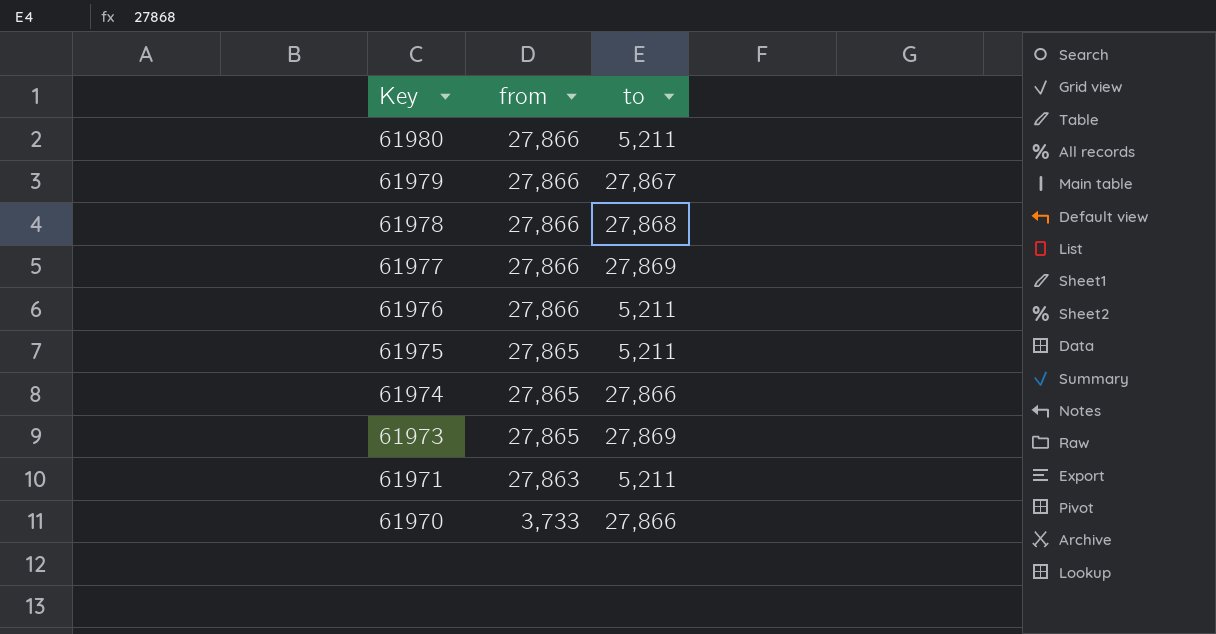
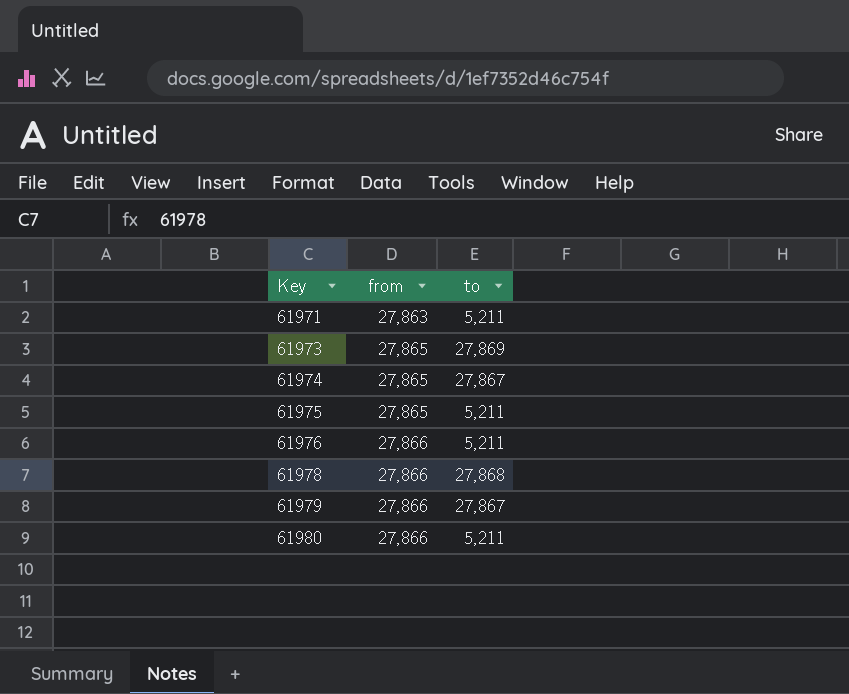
row order: Key descending -> Key ascending
row 61977: 27,866 | 27,869 -> none
row 61970: 3,733 | 27,866 -> none
61974 | to: 27,866 -> 27,867

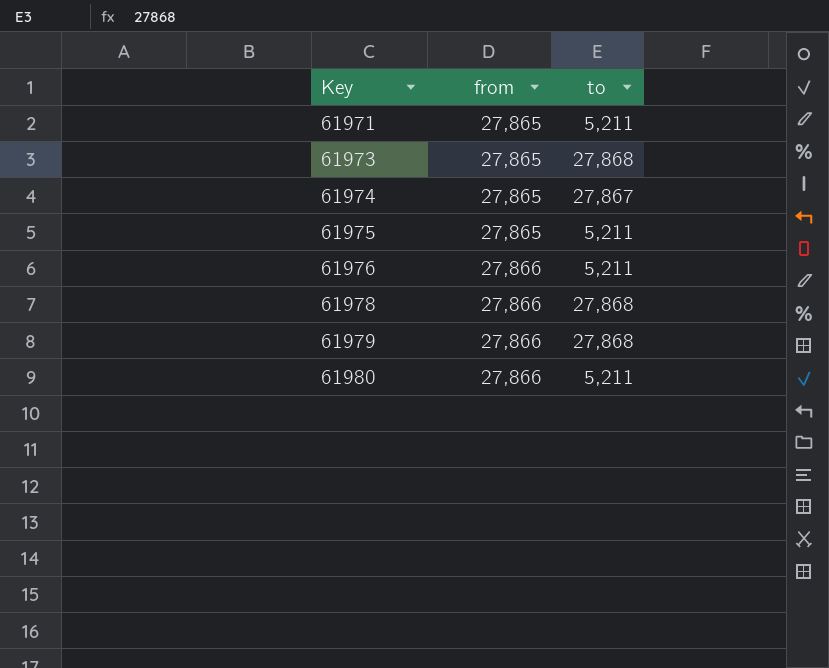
61971 | from: 27,863 -> 27,865
61973 | to: 27,869 -> 27,868
61979 | to: 27,867 -> 27,868

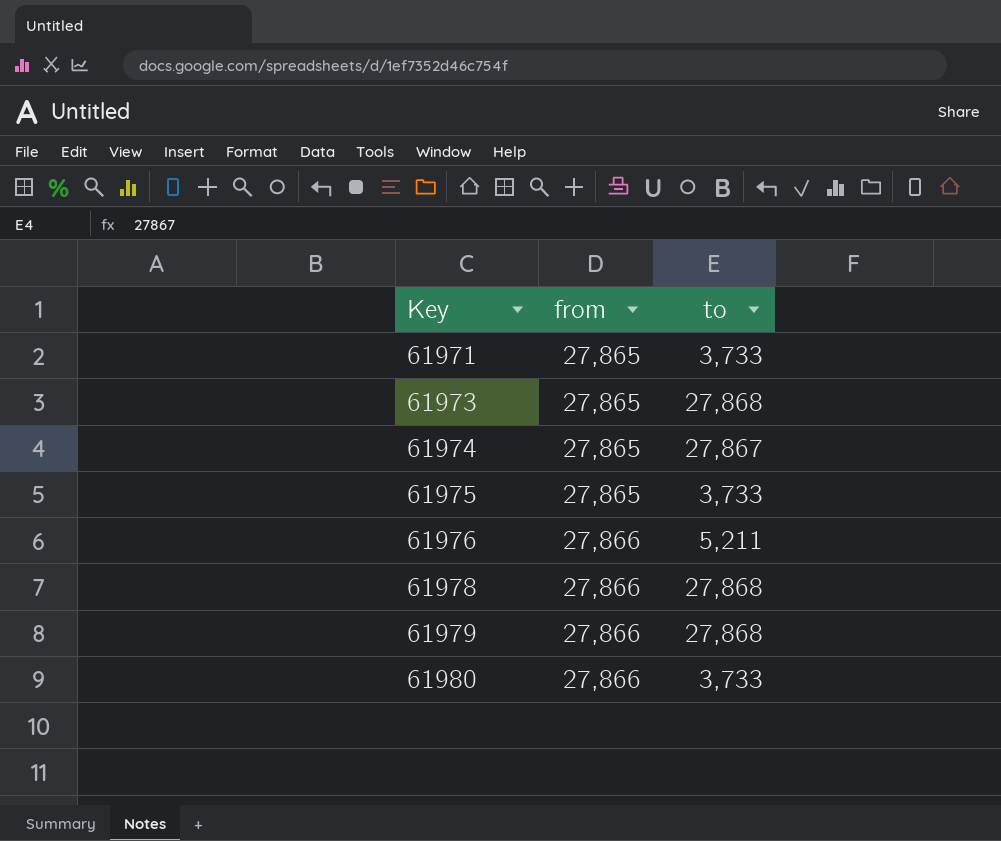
61971 | to: 5,211 -> 3,733
61975 | to: 5,211 -> 3,733
61980 | to: 5,211 -> 3,733

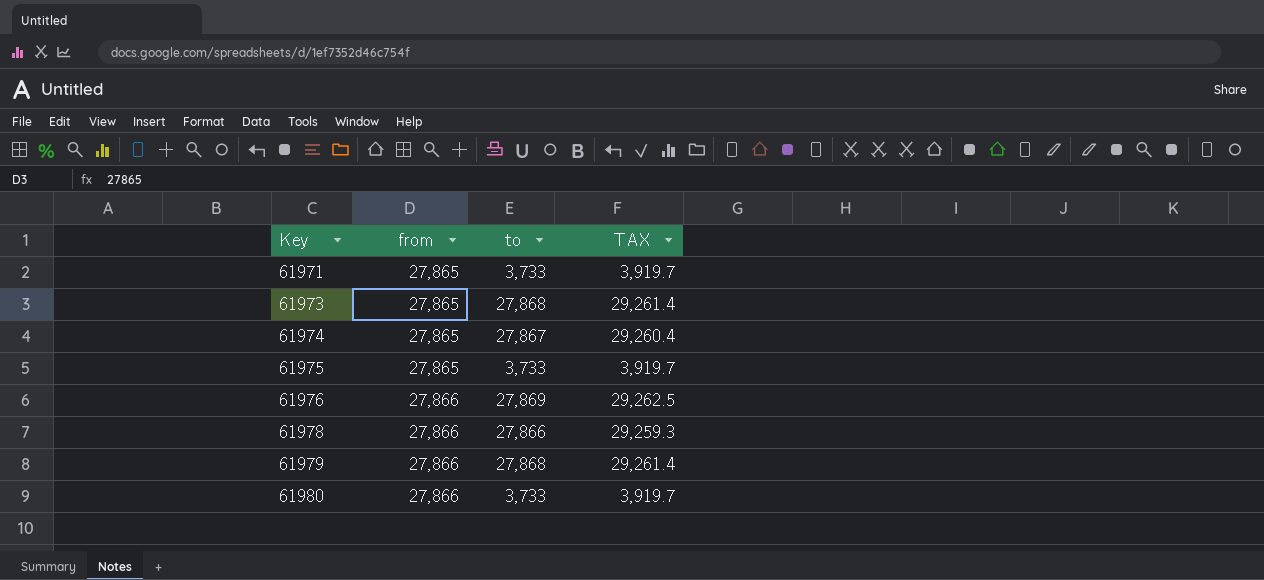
column TAX | formula: none -> [to] * 1.05
61976 | to: 5,211 -> 27,869
61978 | to: 27,868 -> 27,866

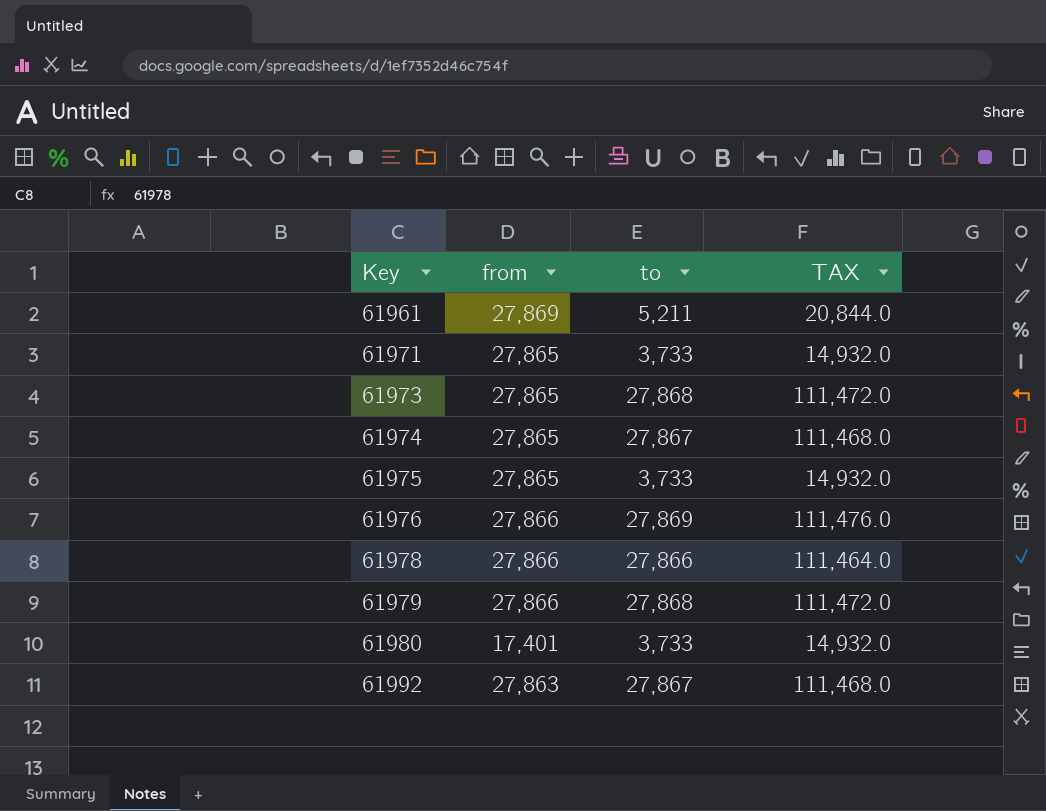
column TAX | formula: [to] * 1.05 -> [to] * 4
row 61961: none -> 27,869 | 5,211 | 20,844.0
61980 | from: 27,866 -> 17,401
row 61992: none -> 27,863 | 27,867 | 111,468.0

